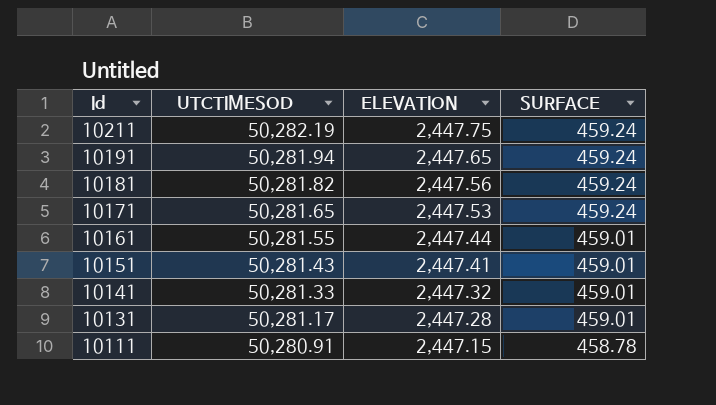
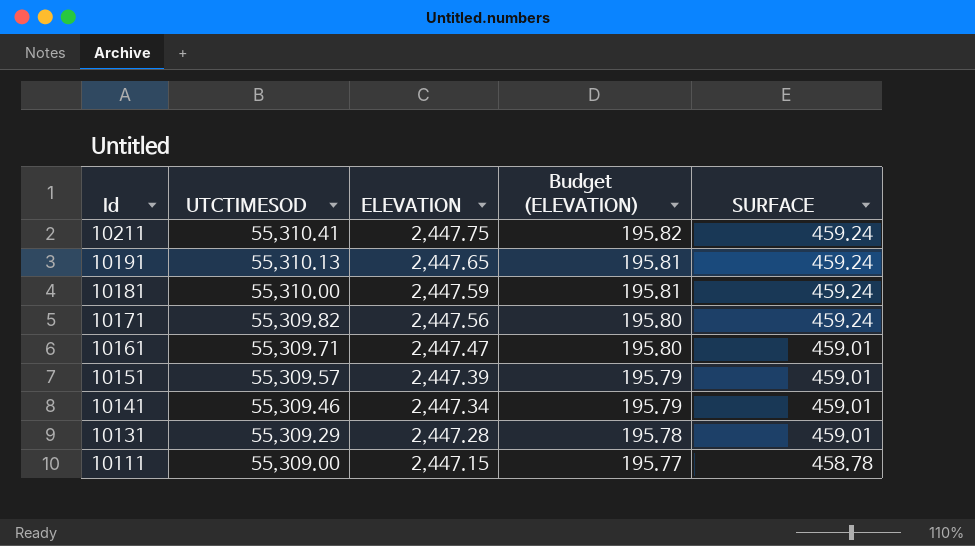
column Budget (ELEVATION) | formula: none -> [ELEVATION] * 0.08
10211 | UTCTIMESOD: 50,282.19 -> 55,310.41
10191 | UTCTIMESOD: 50,281.94 -> 55,310.13
10181 | UTCTIMESOD: 50,281.82 -> 55,310.00
10181 | ELEVATION: 2,447.56 -> 2,447.59
10171 | UTCTIMESOD: 50,281.65 -> 55,309.82
10171 | ELEVATION: 2,447.53 -> 2,447.56
10161 | UTCTIMESOD: 50,281.55 -> 55,309.71
10161 | ELEVATION: 2,447.44 -> 2,447.47
10151 | UTCTIMESOD: 50,281.43 -> 55,309.57
10151 | ELEVATION: 2,447.41 -> 2,447.39
10141 | UTCTIMESOD: 50,281.33 -> 55,309.46
10141 | ELEVATION: 2,447.32 -> 2,447.34
10131 | UTCTIMESOD: 50,281.17 -> 55,309.29
10111 | UTCTIMESOD: 50,280.91 -> 55,309.00

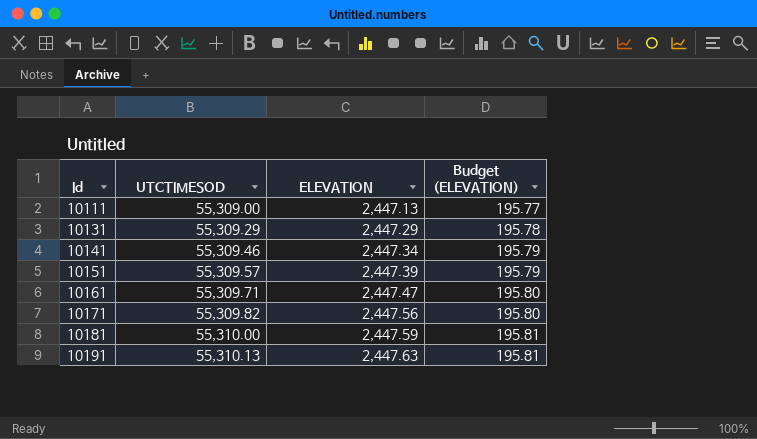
row order: Id descending -> Id ascending
column SURFACE | position: 5 -> none
row 10211: 55,310.41 | 2,447.75 | 195.82 | 459.24 -> none
10111 | ELEVATION: 2,447.15 -> 2,447.13
10131 | ELEVATION: 2,447.28 -> 2,447.29
10191 | ELEVATION: 2,447.65 -> 2,447.63

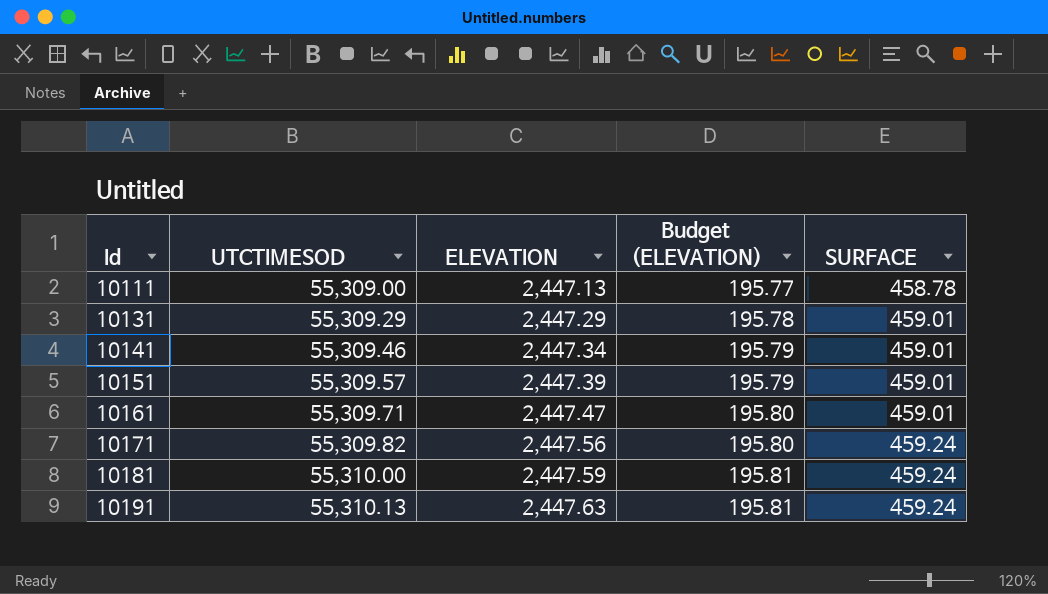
column SURFACE | position: none -> 5

